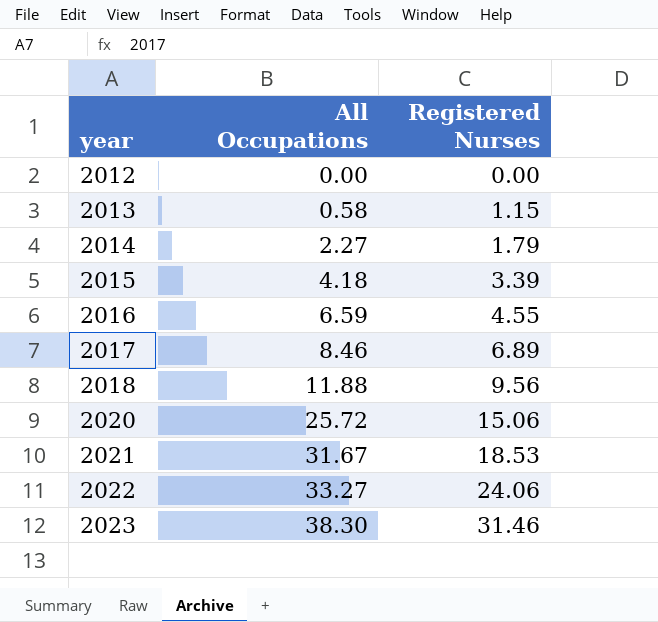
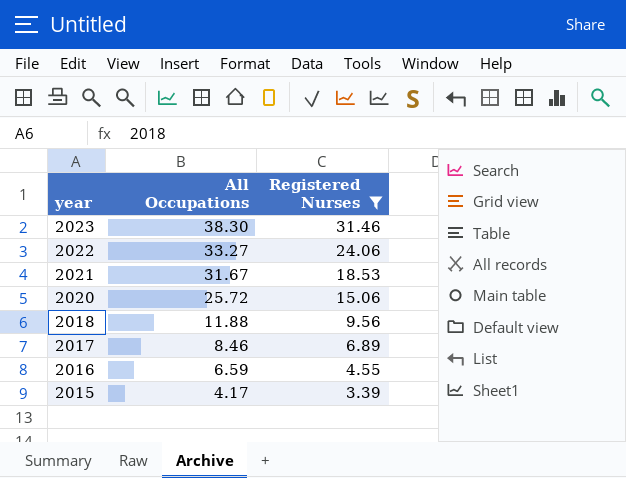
filter: none -> Registered Nurses >= 3.39
row order: year ascending -> year descending
2015 | All Occupations: 4.18 -> 4.17

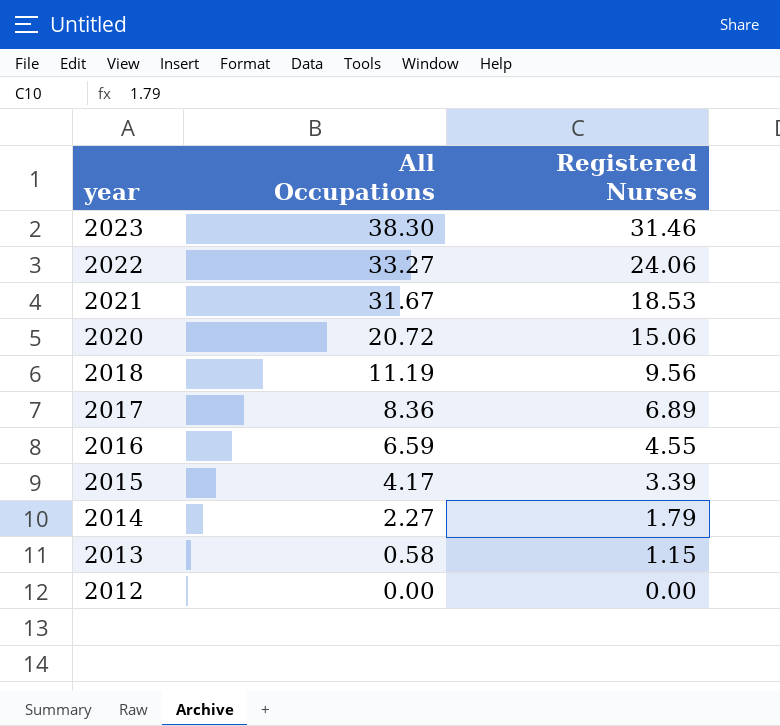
filter: Registered Nurses >= 3.39 -> none
2020 | All Occupations: 25.72 -> 20.72
2018 | All Occupations: 11.88 -> 11.19
2017 | All Occupations: 8.46 -> 8.36

